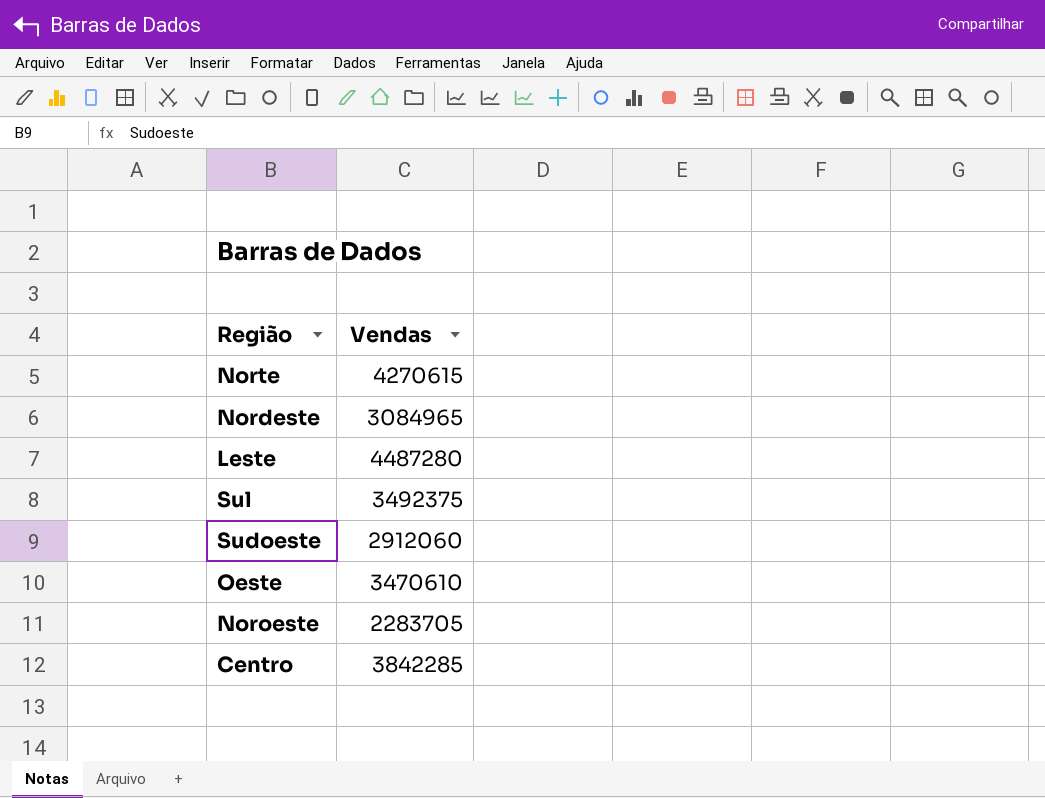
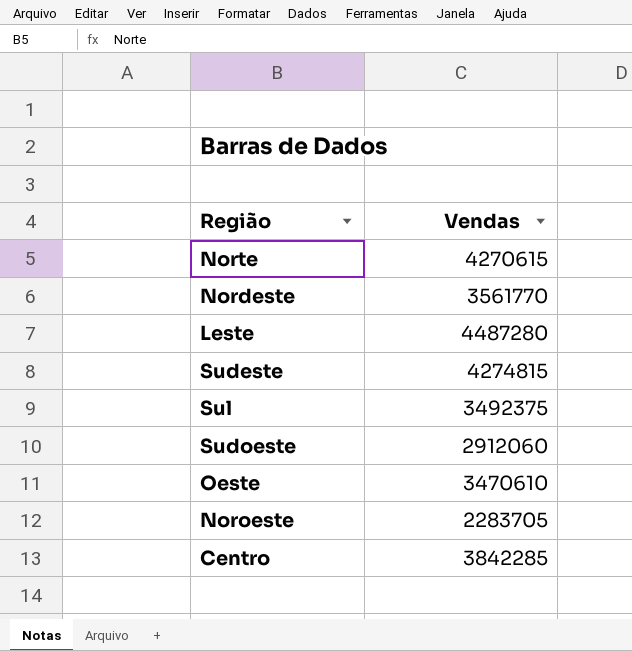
Nordeste | Vendas: 3084965 -> 3561770
row Sudeste: none -> 4274815

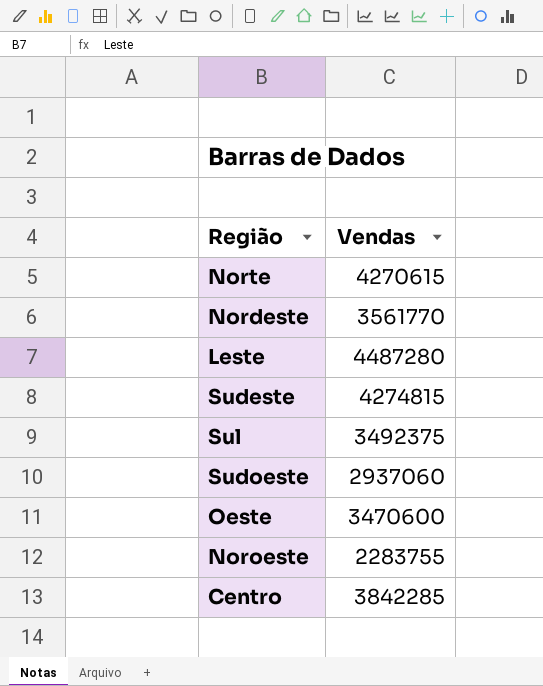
Sudoeste | Vendas: 2912060 -> 2937060
Oeste | Vendas: 3470610 -> 3470600
Noroeste | Vendas: 2283705 -> 2283755

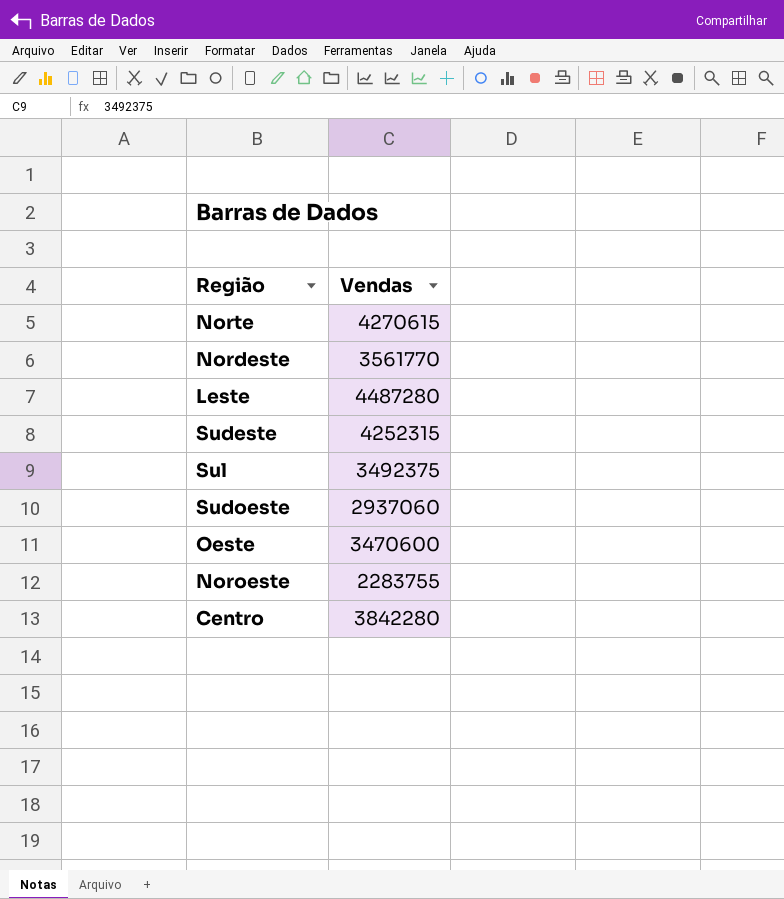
Sudeste | Vendas: 4274815 -> 4252315
Centro | Vendas: 3842285 -> 3842280

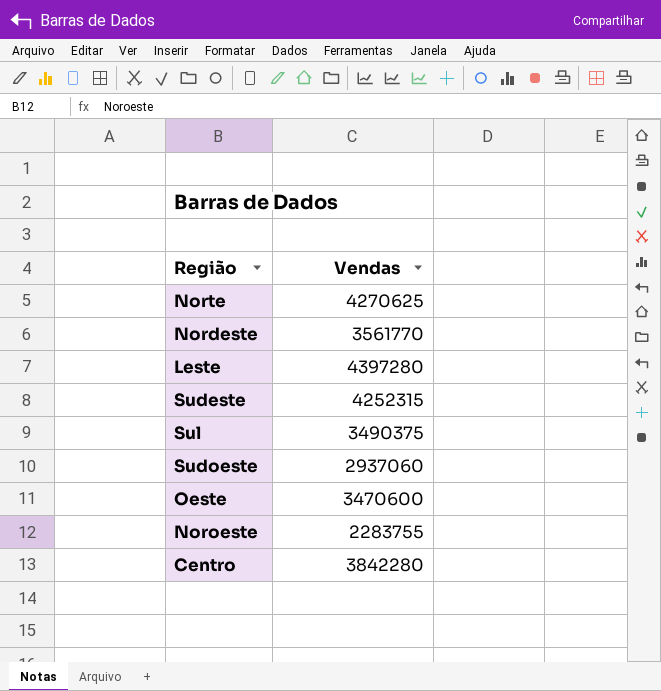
Norte | Vendas: 4270615 -> 4270625
Leste | Vendas: 4487280 -> 4397280
Sul | Vendas: 3492375 -> 3490375

